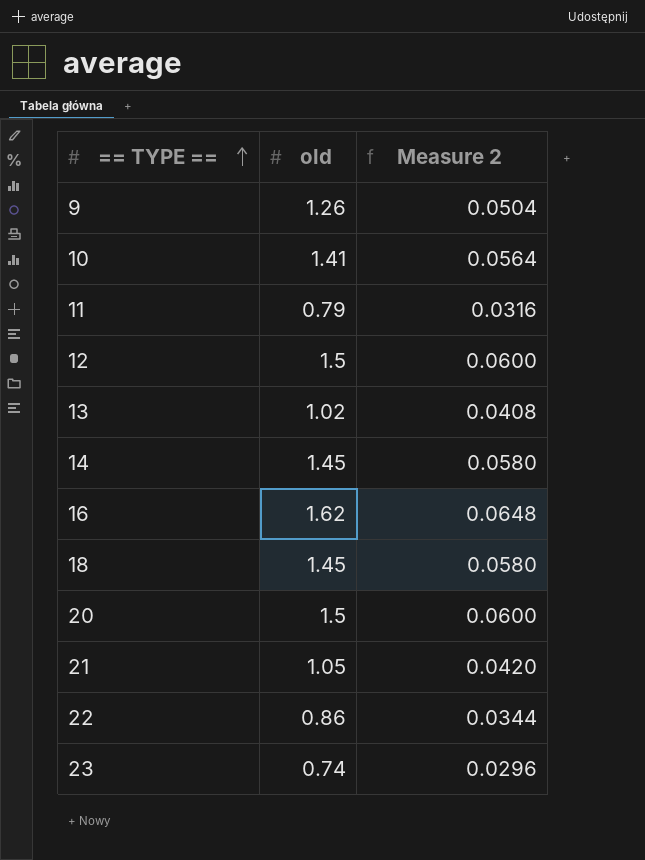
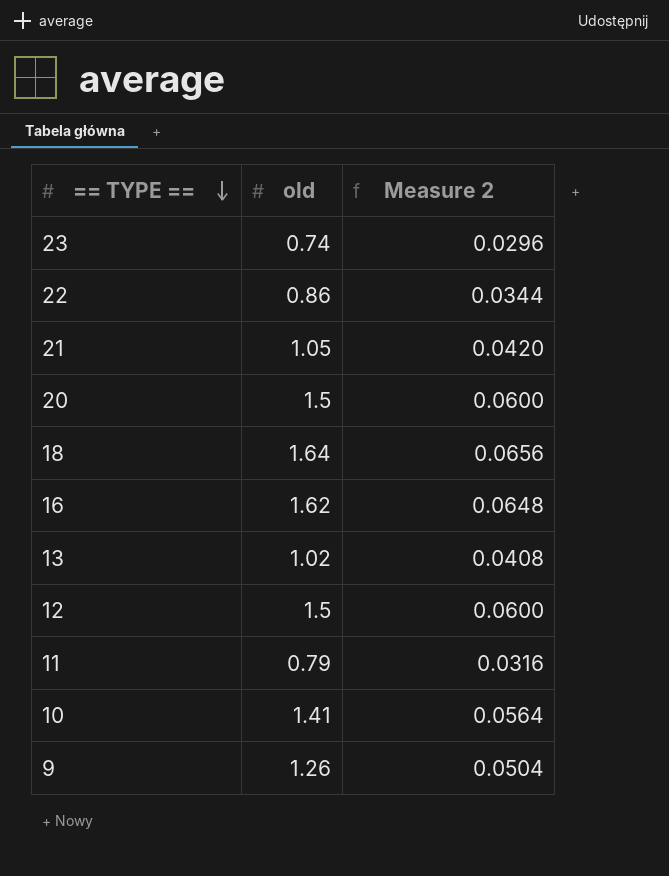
row order: == TYPE == ascending -> == TYPE == descending
row 14: 1.45 | 0.0580 -> none
18 | old: 1.45 -> 1.64
18 | Measure 2: 0.0580 -> 0.0656

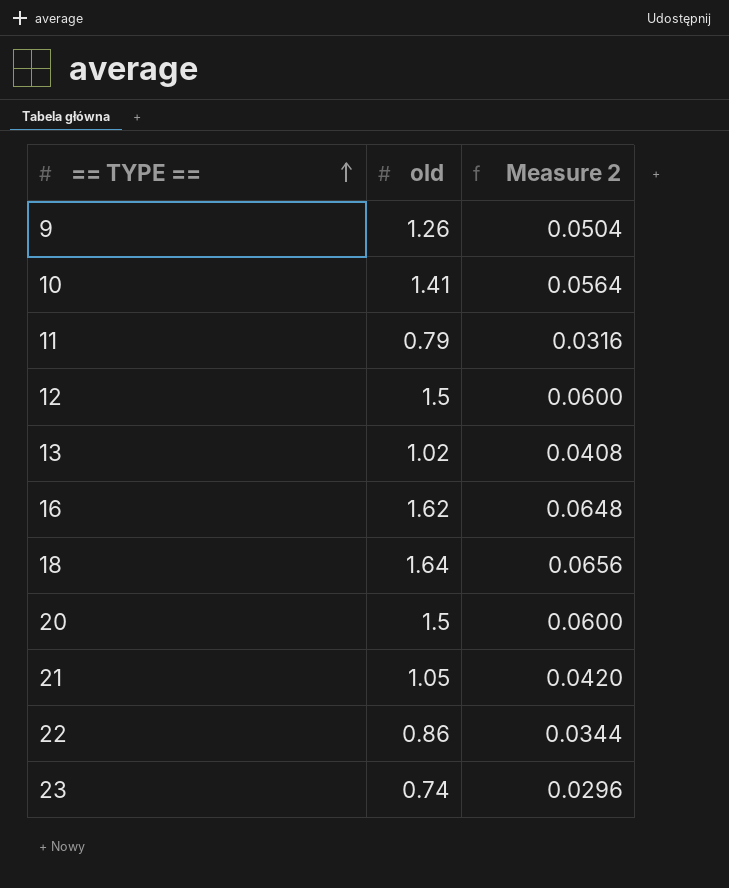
row order: == TYPE == descending -> == TYPE == ascending

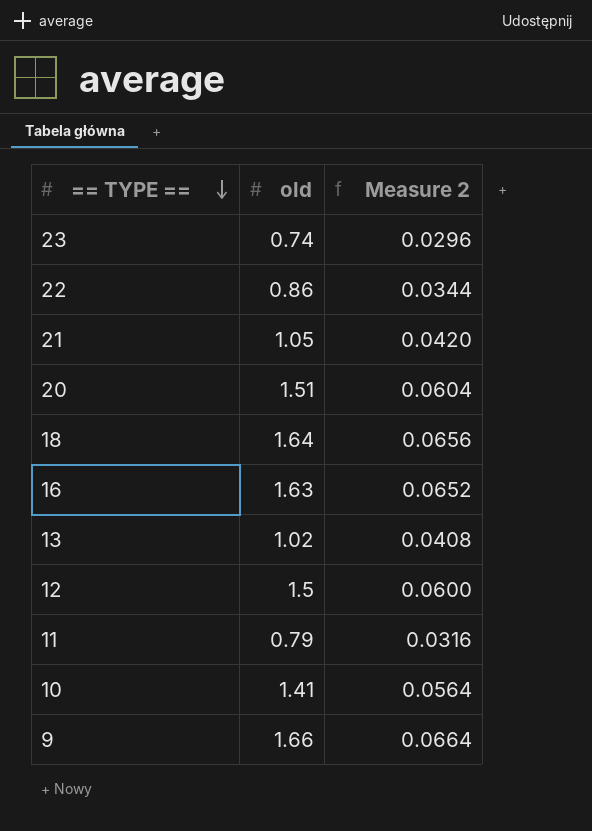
row order: == TYPE == ascending -> == TYPE == descending
20 | old: 1.5 -> 1.51
20 | Measure 2: 0.0600 -> 0.0604
16 | old: 1.62 -> 1.63
16 | Measure 2: 0.0648 -> 0.0652
9 | old: 1.26 -> 1.66
9 | Measure 2: 0.0504 -> 0.0664

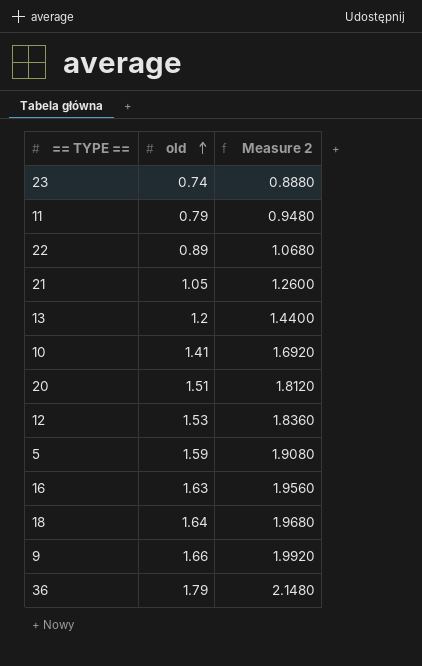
row order: == TYPE == descending -> old ascending
column Measure 2 | formula: [old] * 0.04 -> [old] * 1.2
22 | old: 0.86 -> 0.89
13 | old: 1.02 -> 1.2
12 | old: 1.5 -> 1.53
row 5: none -> 1.59 | 1.9080
row 36: none -> 1.79 | 2.1480

